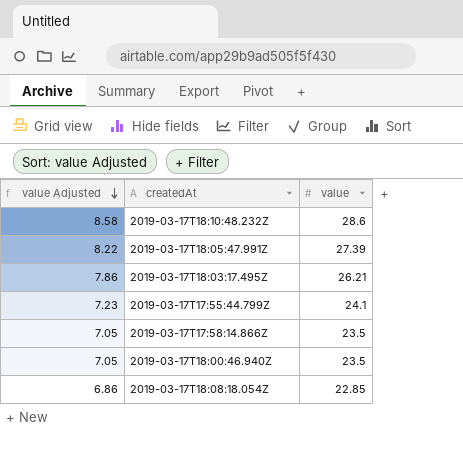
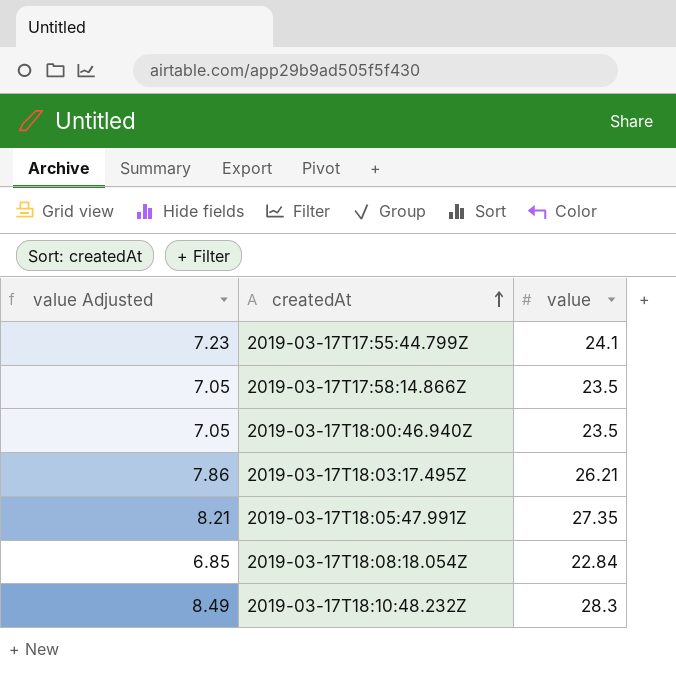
row order: value Adjusted descending -> createdAt ascending
2019-03-17T18:05:47.991Z | value Adjusted: 8.22 -> 8.21
2019-03-17T18:05:47.991Z | value: 27.39 -> 27.35
2019-03-17T18:08:18.054Z | value Adjusted: 6.86 -> 6.85
2019-03-17T18:08:18.054Z | value: 22.85 -> 22.84
2019-03-17T18:10:48.232Z | value Adjusted: 8.58 -> 8.49
2019-03-17T18:10:48.232Z | value: 28.6 -> 28.3

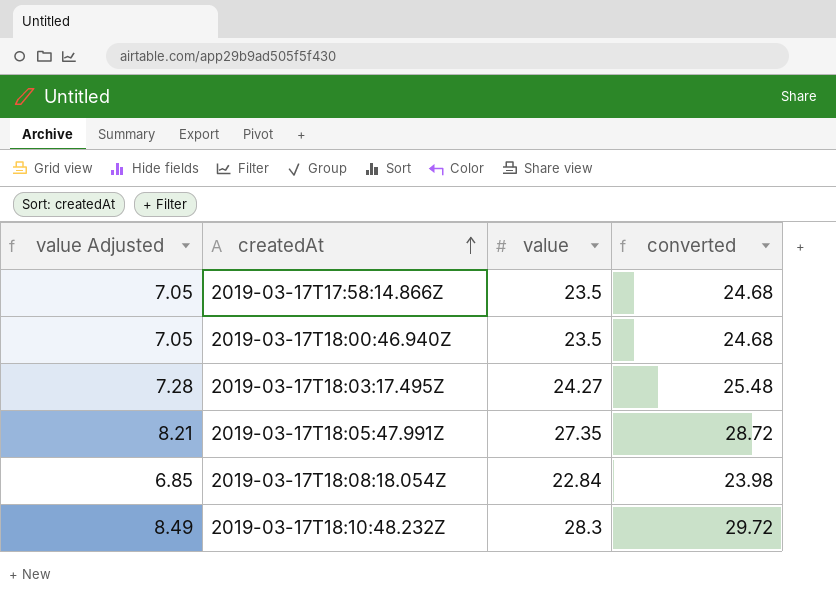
column converted | formula: none -> [value] * 1.05
row 2019-03-17T17:55:44.799Z: 7.23 | 24.1 -> none
2019-03-17T18:03:17.495Z | value Adjusted: 7.86 -> 7.28
2019-03-17T18:03:17.495Z | value: 26.21 -> 24.27

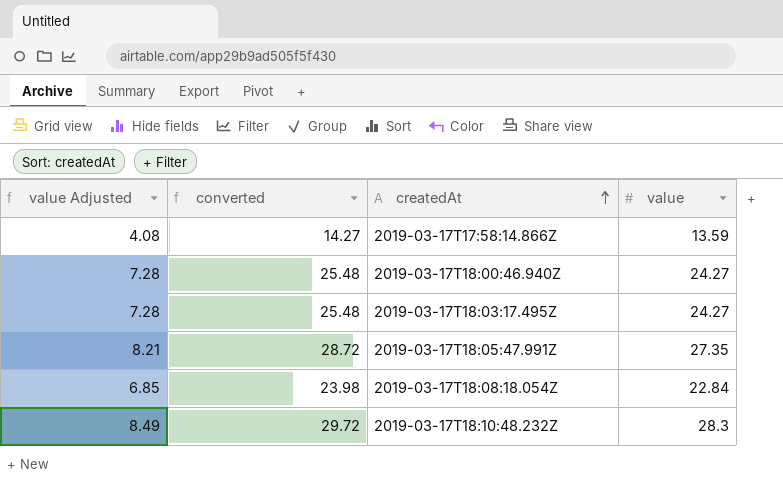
column converted | position: 4 -> 2
2019-03-17T17:58:14.866Z | value Adjusted: 7.05 -> 4.08
2019-03-17T17:58:14.866Z | converted: 24.68 -> 14.27
2019-03-17T17:58:14.866Z | value: 23.5 -> 13.59
2019-03-17T18:00:46.940Z | value Adjusted: 7.05 -> 7.28
2019-03-17T18:00:46.940Z | converted: 24.68 -> 25.48
2019-03-17T18:00:46.940Z | value: 23.5 -> 24.27

